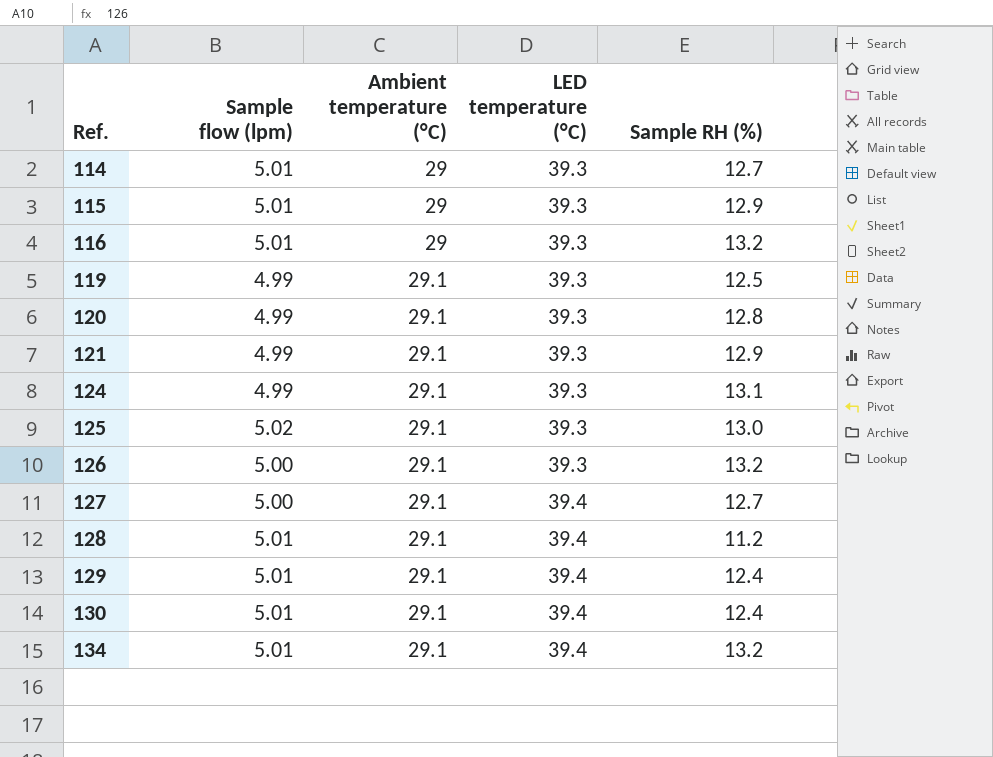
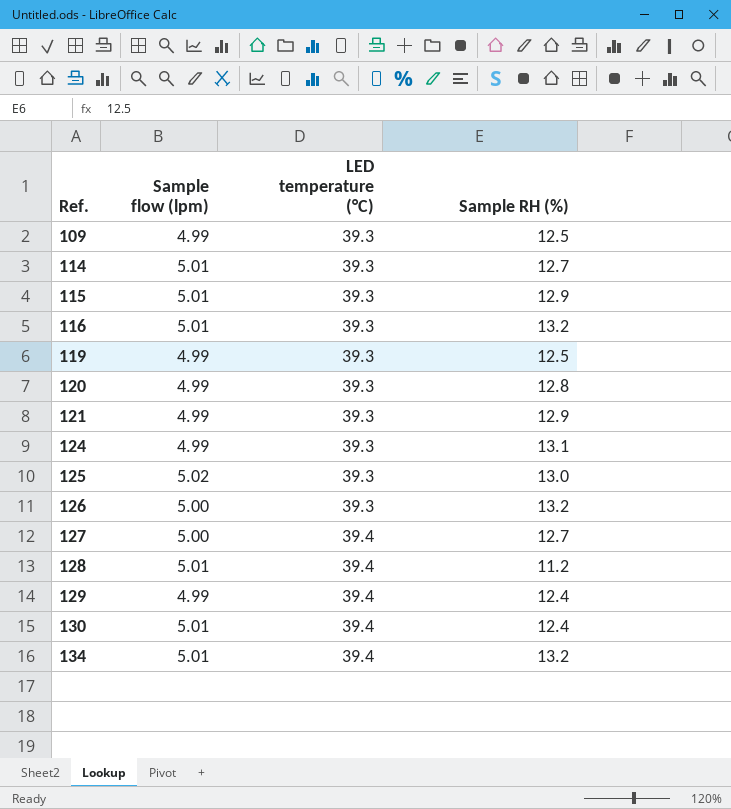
column Ambient temperature (°C) | position: 3 -> none
row 109: none -> 4.99 | 39.3 | 12.5
129 | Sample flow (lpm): 5.01 -> 4.99

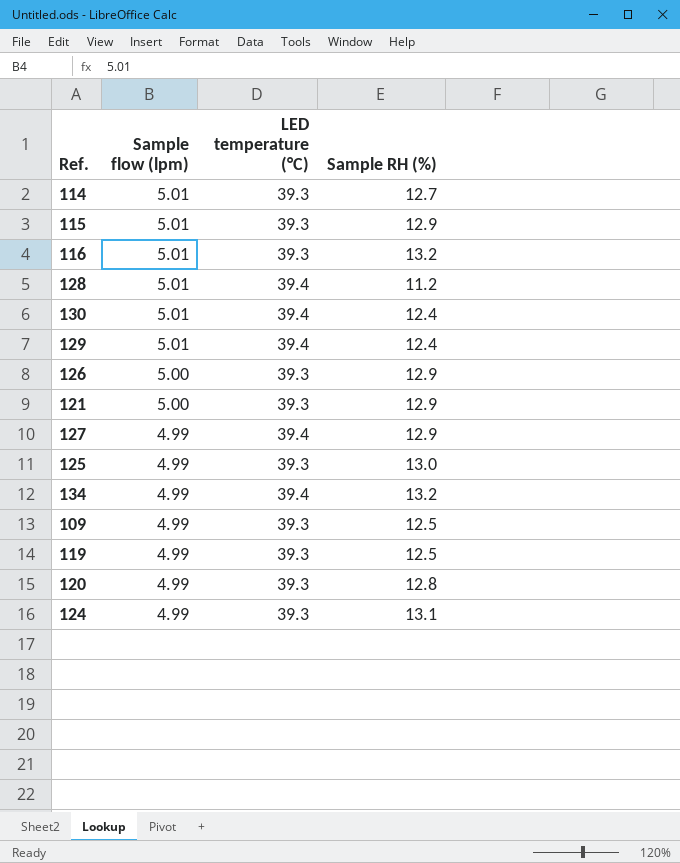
row order: Ref. ascending -> Sample flow (lpm) descending
129 | Sample flow (lpm): 4.99 -> 5.01
126 | Sample RH (%): 13.2 -> 12.9
121 | Sample flow (lpm): 4.99 -> 5.00
127 | Sample flow (lpm): 5.00 -> 4.99
127 | Sample RH (%): 12.7 -> 12.9
125 | Sample flow (lpm): 5.02 -> 4.99
134 | Sample flow (lpm): 5.01 -> 4.99

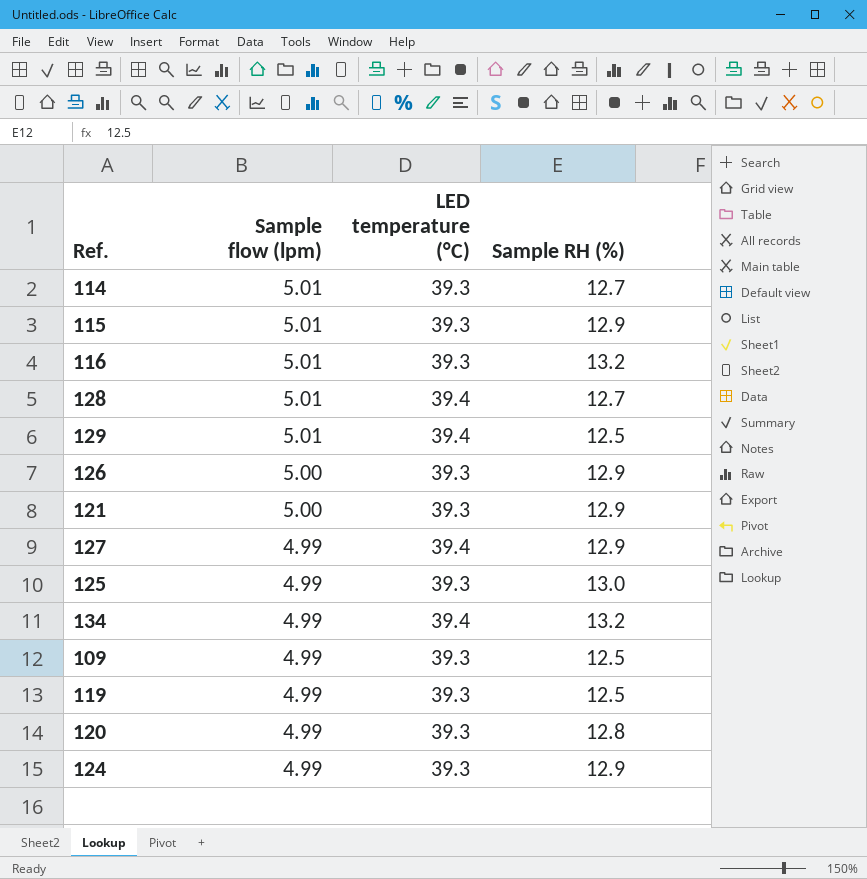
row 130: 5.01 | 39.4 | 12.4 -> none
128 | Sample RH (%): 11.2 -> 12.7
129 | Sample RH (%): 12.4 -> 12.5
124 | Sample RH (%): 13.1 -> 12.9

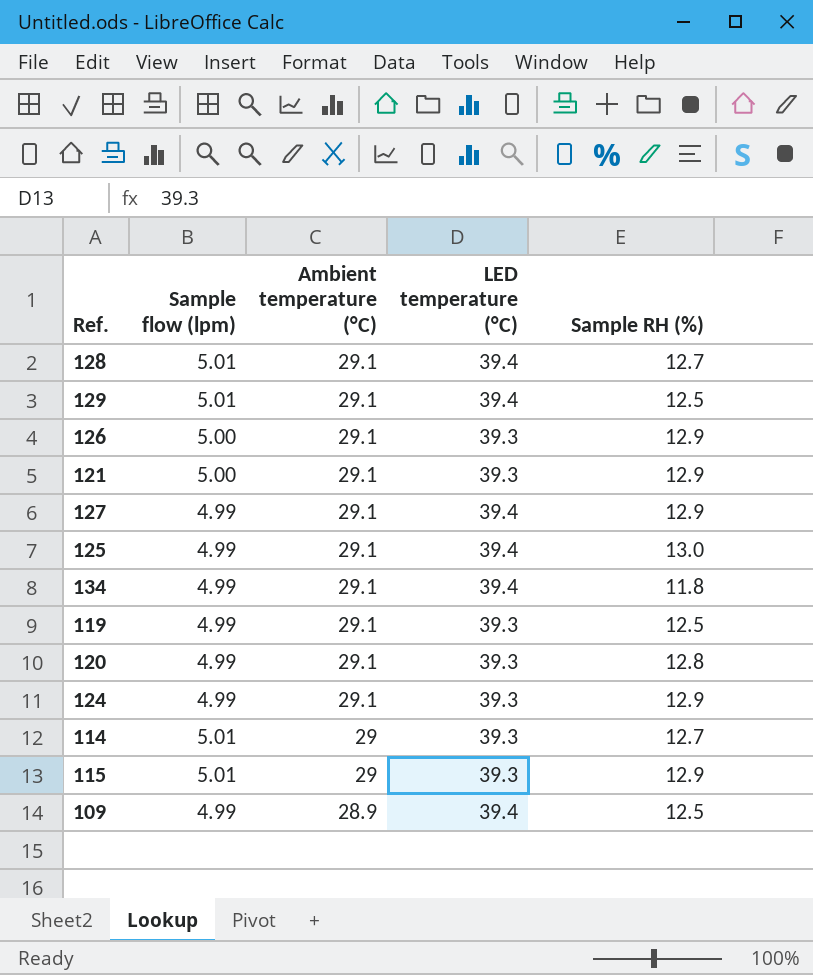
row order: Sample flow (lpm) descending -> Ambient temperature (°C) descending
column Ambient temperature (°C) | position: none -> 3
row 116: 5.01 | 39.3 | 13.2 -> none
125 | LED temperature (°C): 39.3 -> 39.4
134 | Sample RH (%): 13.2 -> 11.8
109 | LED temperature (°C): 39.3 -> 39.4

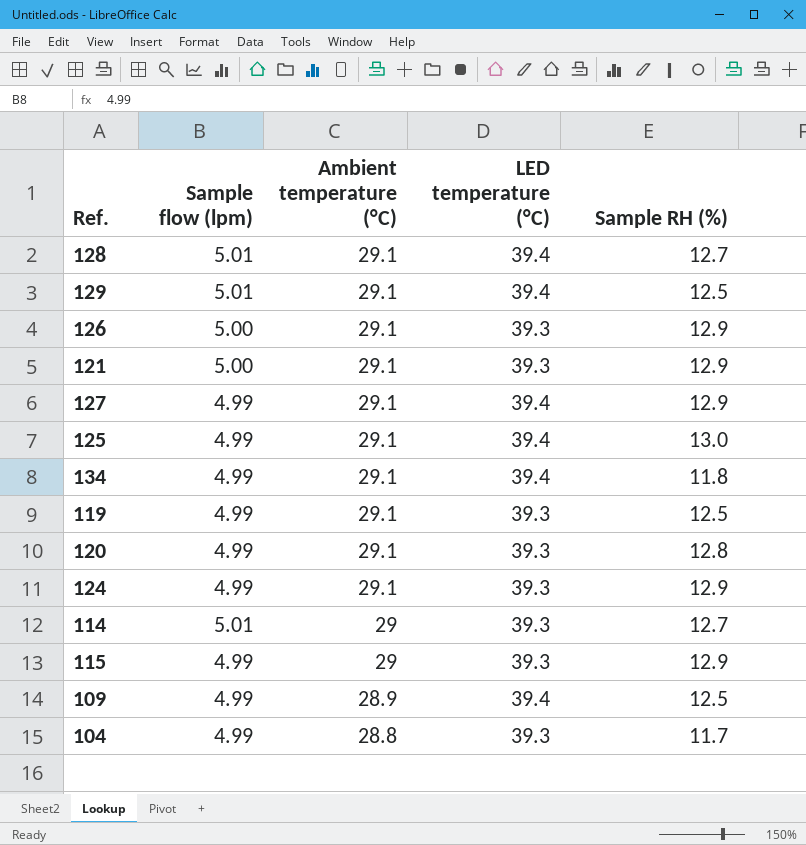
115 | Sample flow (lpm): 5.01 -> 4.99
row 104: none -> 4.99 | 28.8 | 39.3 | 11.7

